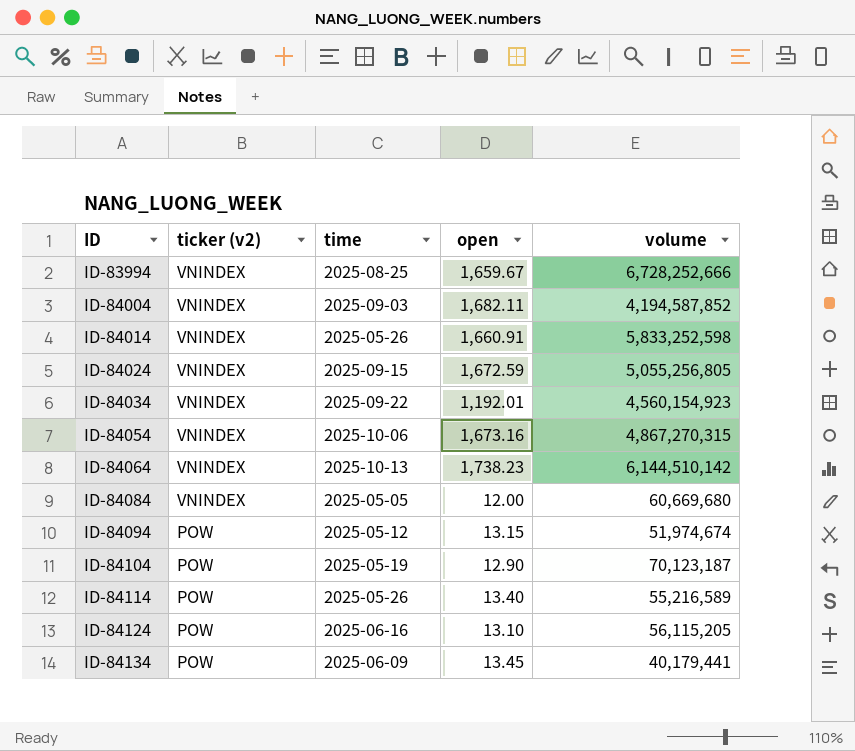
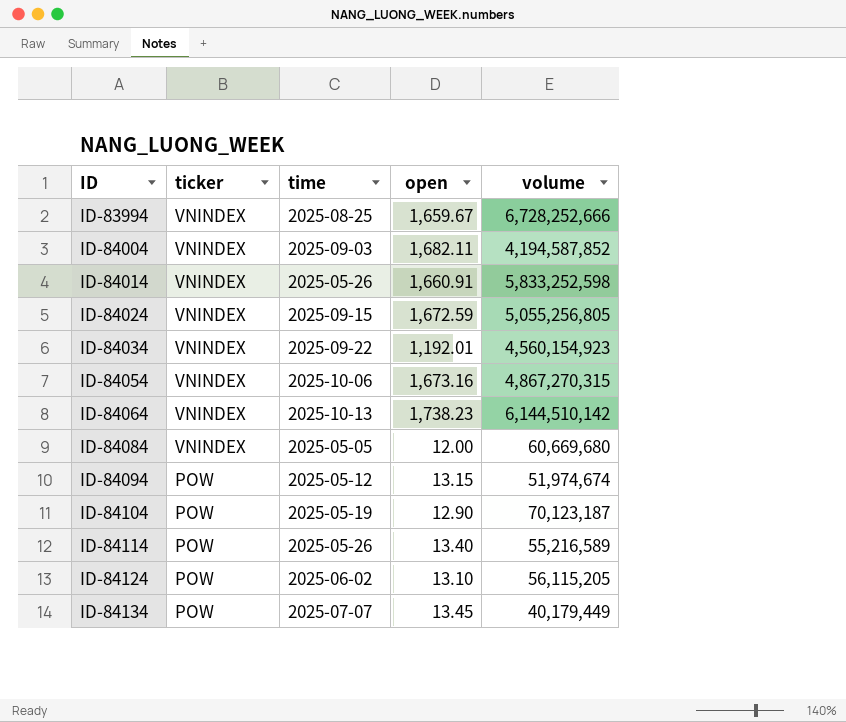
column name: ticker (v2) -> ticker
ID-84124 | time: 2025-06-16 -> 2025-06-02
ID-84134 | time: 2025-06-09 -> 2025-07-07
ID-84134 | volume: 40,179,441 -> 40,179,449

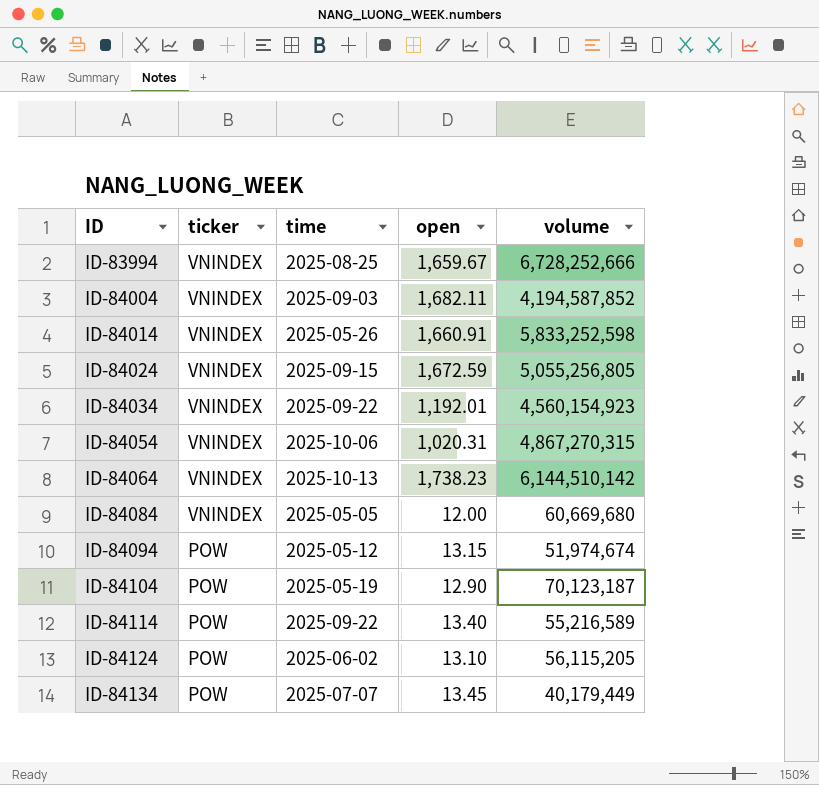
ID-84054 | open: 1,673.16 -> 1,020.31
ID-84114 | time: 2025-05-26 -> 2025-09-22

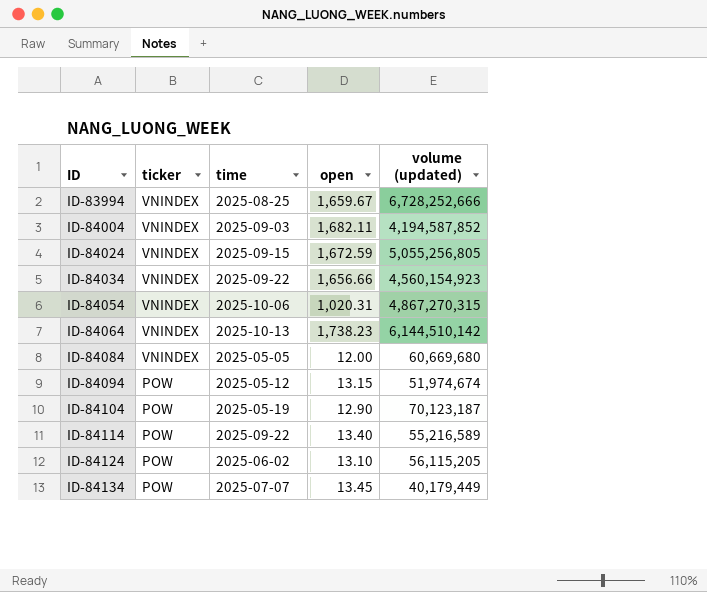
column name: volume -> volume (updated)
row ID-84014: VNINDEX | 2025-05-26 | 1,660.91 | 5,833,252,598 -> none
ID-84034 | open: 1,192.01 -> 1,656.66

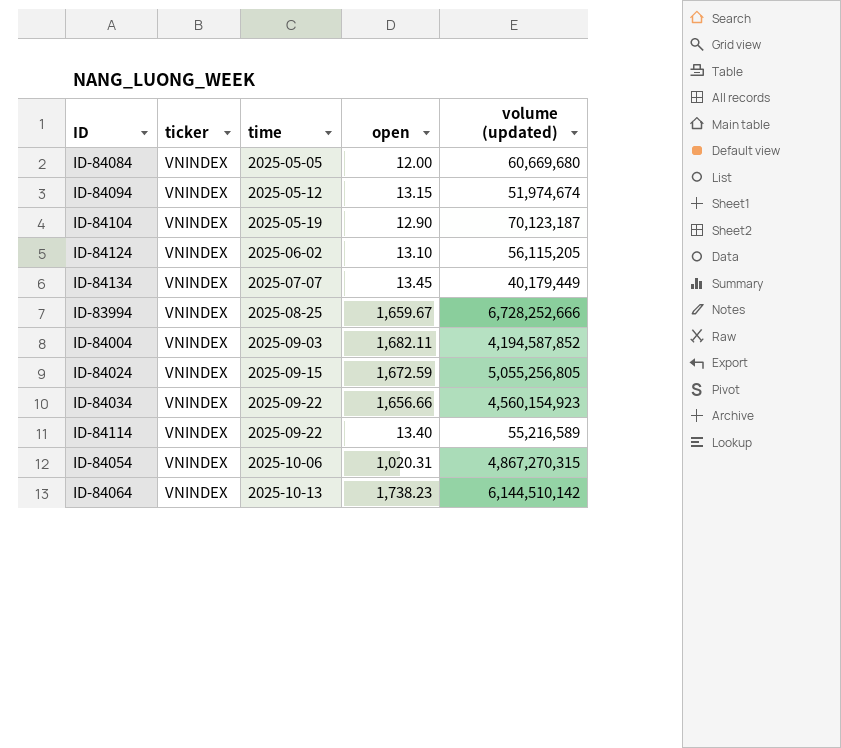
row order: ID ascending -> time ascending
ID-84094 | ticker: POW -> VNINDEX
ID-84104 | ticker: POW -> VNINDEX
ID-84124 | ticker: POW -> VNINDEX
ID-84134 | ticker: POW -> VNINDEX
ID-84114 | ticker: POW -> VNINDEX

